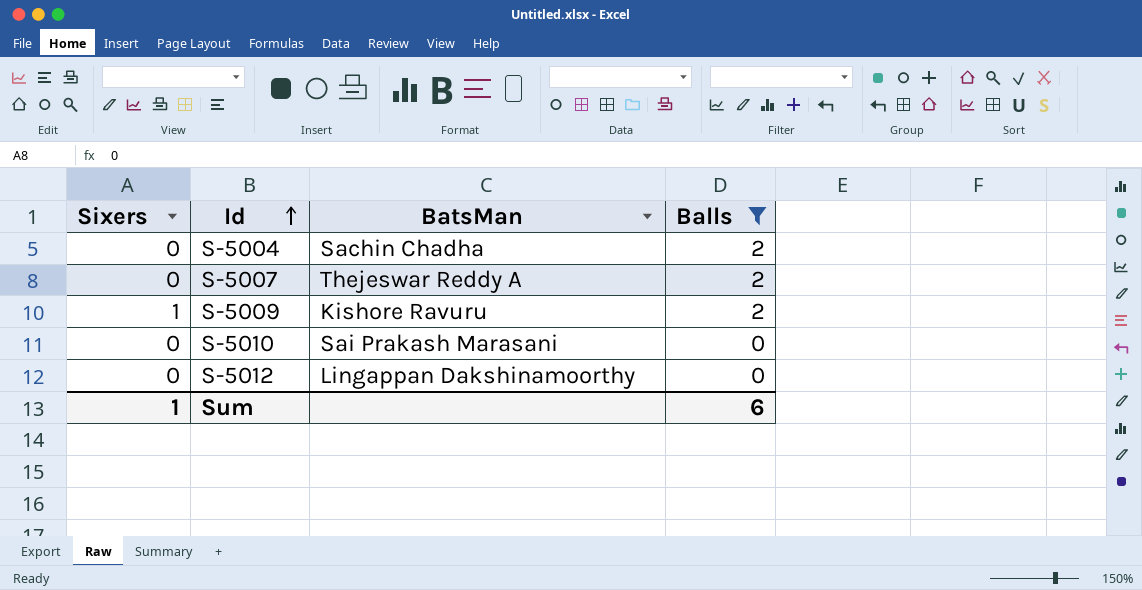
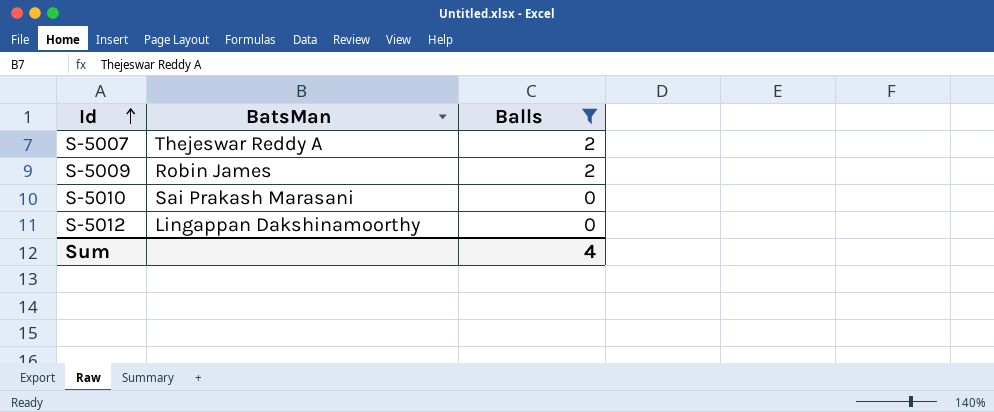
column Sixers | position: 1 -> none
row S-5004: 0 | Sachin Chadha | 2 -> none
S-5009 | BatsMan: Kishore Ravuru -> Robin James
Sum | Balls: 6 -> 4

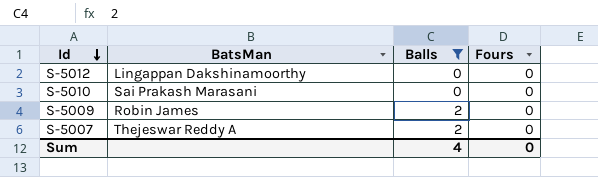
row order: Id ascending -> Id descending
column Fours | position: none -> 4

